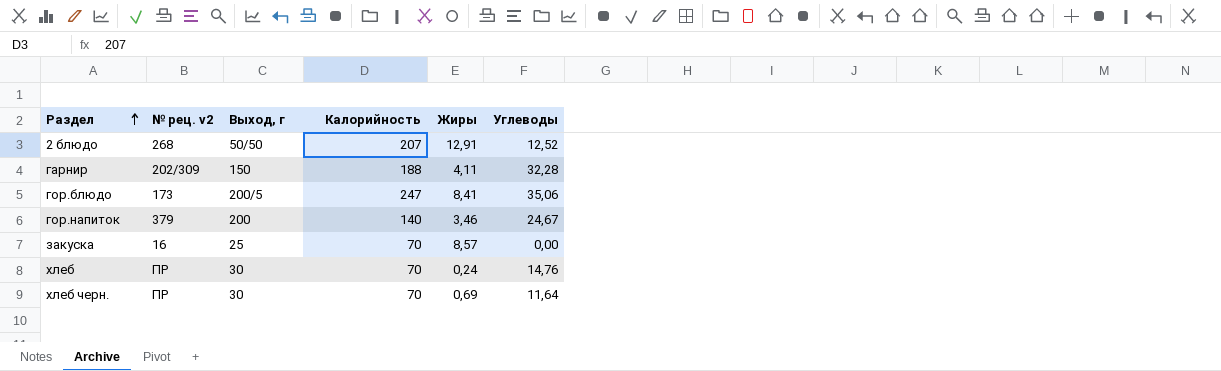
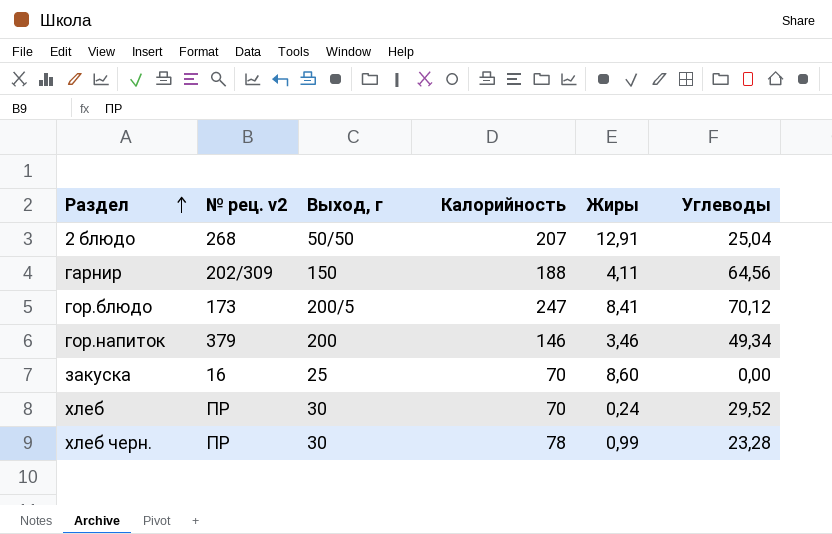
2 блюдо | Углеводы: 12,52 -> 25,04
гарнир | Углеводы: 32,28 -> 64,56
гор.блюдо | Углеводы: 35,06 -> 70,12
гор.напиток | Калорийность: 140 -> 146
гор.напиток | Углеводы: 24,67 -> 49,34
закуска | Жиры: 8,57 -> 8,60
хлеб | Углеводы: 14,76 -> 29,52
хлеб черн. | Калорийность: 70 -> 78
хлеб черн. | Жиры: 0,69 -> 0,99
хлеб черн. | Углеводы: 11,64 -> 23,28

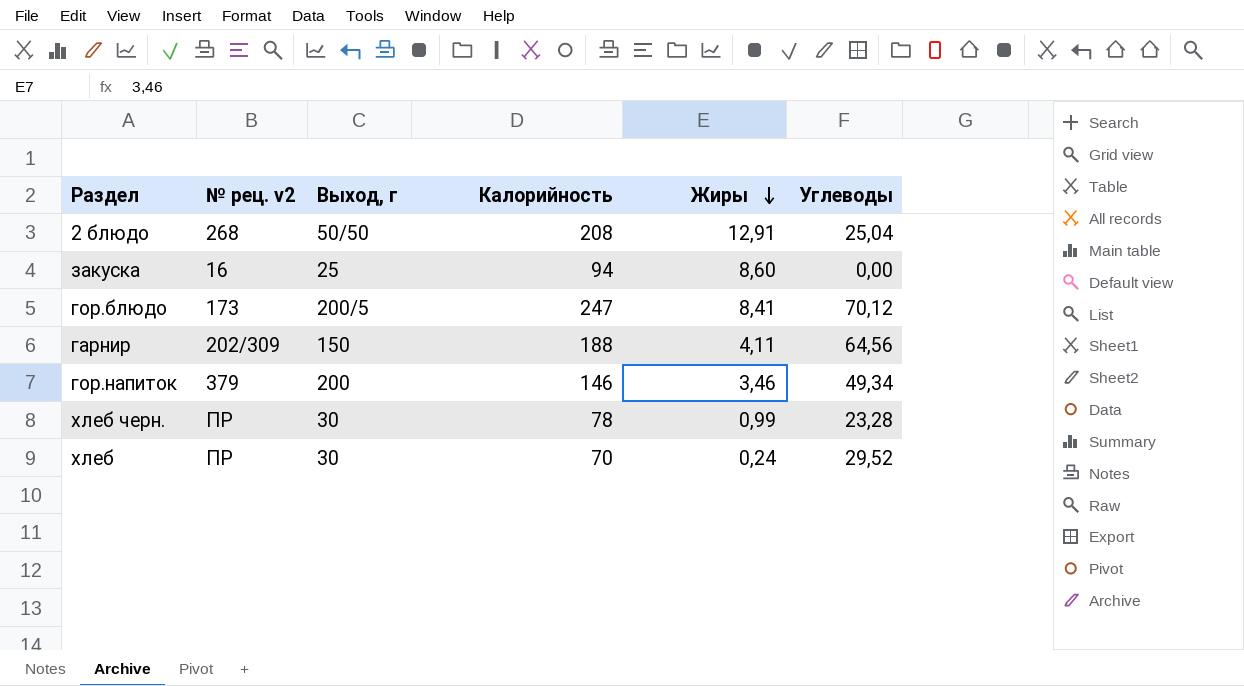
row order: Раздел ascending -> Жиры descending
2 блюдо | Калорийность: 207 -> 208
закуска | Калорийность: 70 -> 94

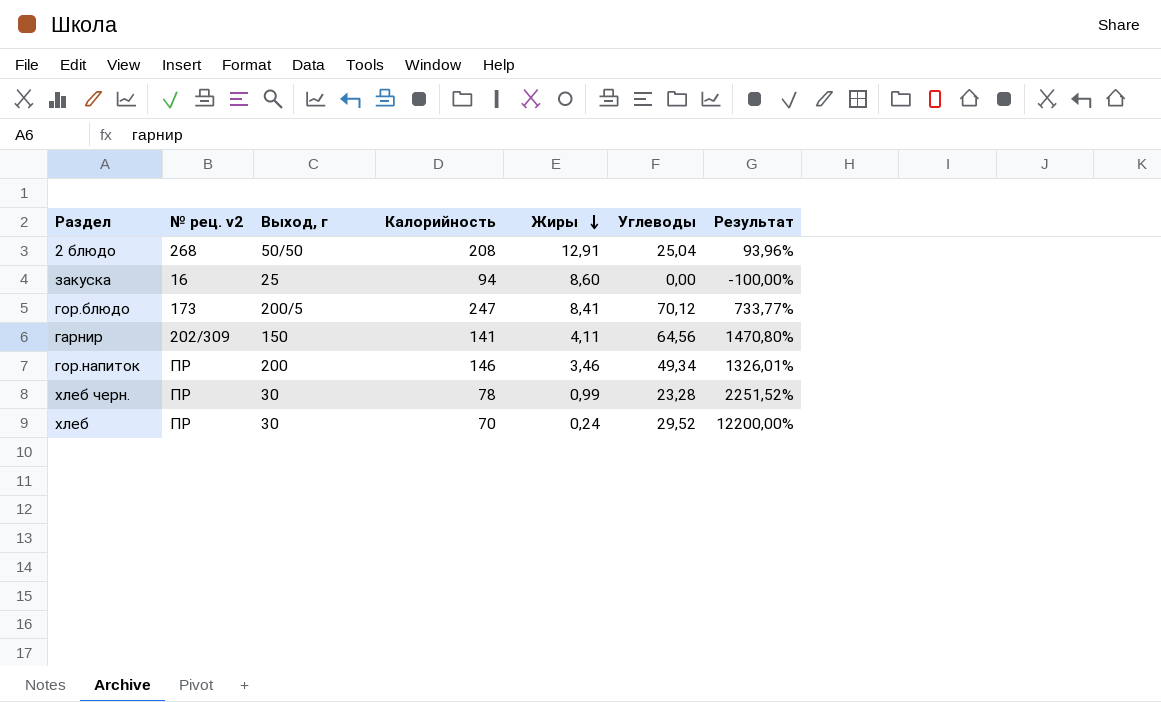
column Результат | formula: none -> ([Углеводы] - [Жиры]) / [Жиры]
гарнир | Калорийность: 188 -> 141
гор.напиток | № рец. v2: 379 -> ПР

